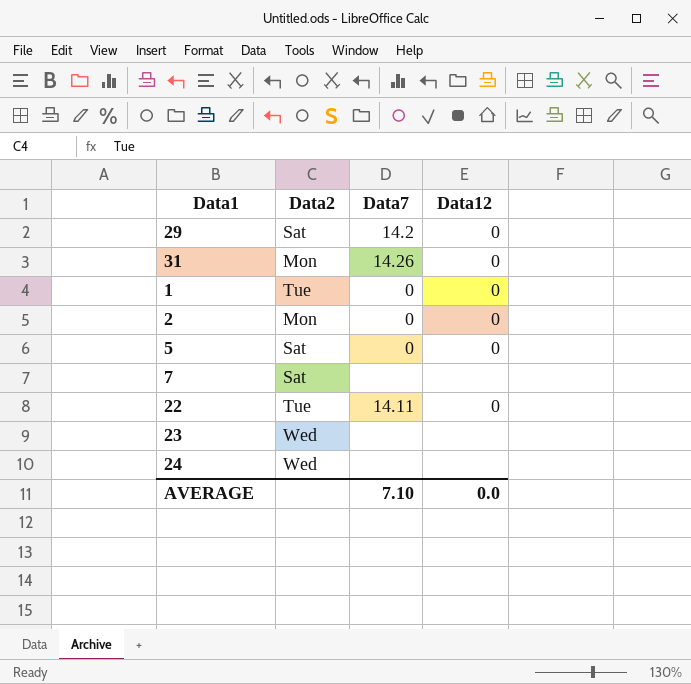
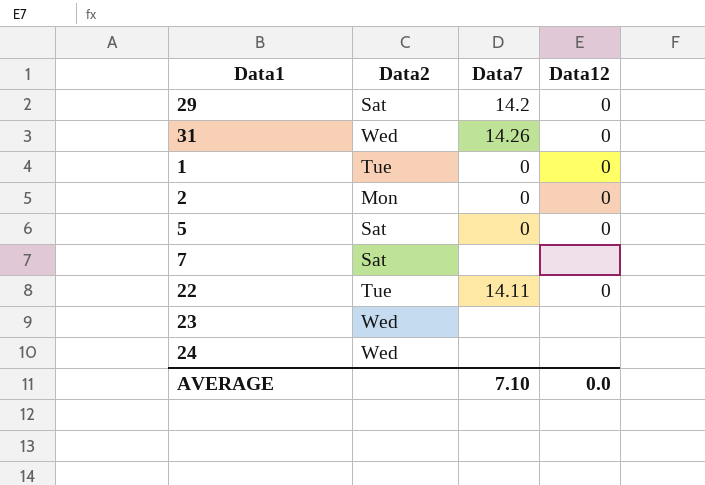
31 | Data2: Mon -> Wed

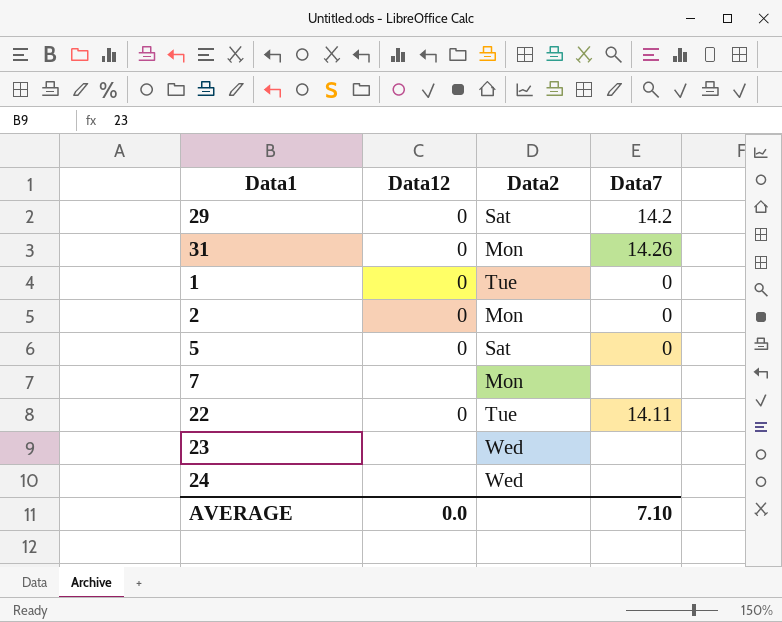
column Data12 | position: 4 -> 2
31 | Data2: Wed -> Mon
7 | Data2: Sat -> Mon

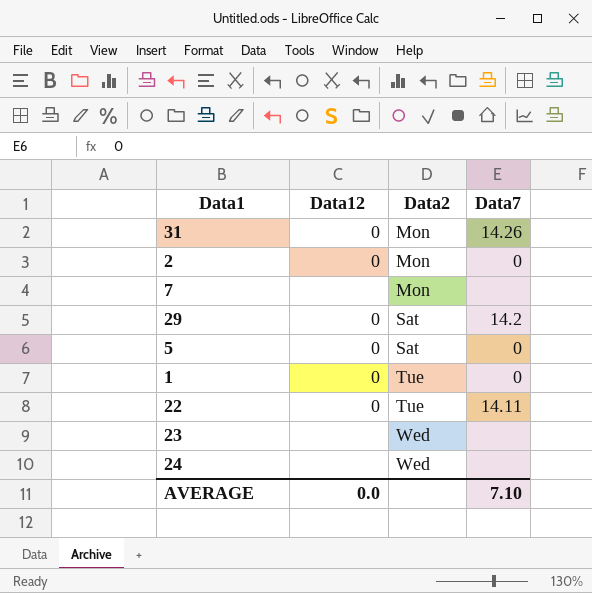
row order: none -> Data2 ascending

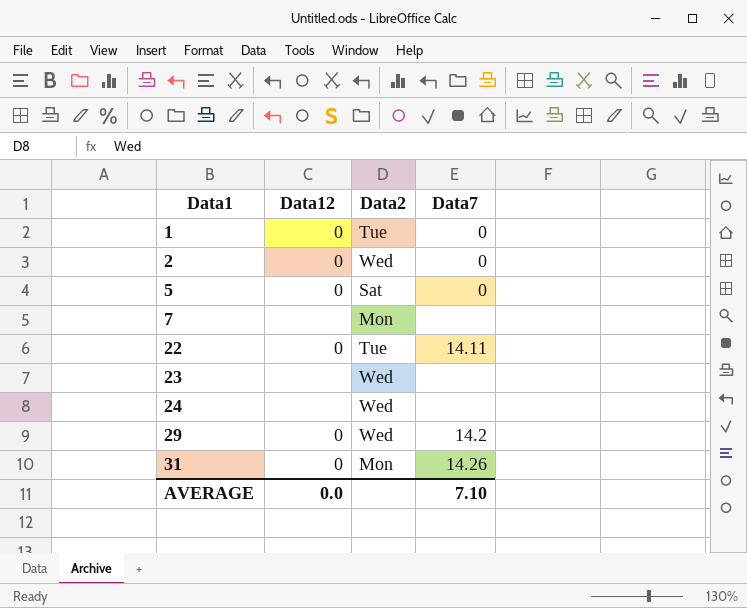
row order: Data2 ascending -> Data1 ascending
2 | Data2: Mon -> Wed
29 | Data2: Sat -> Wed

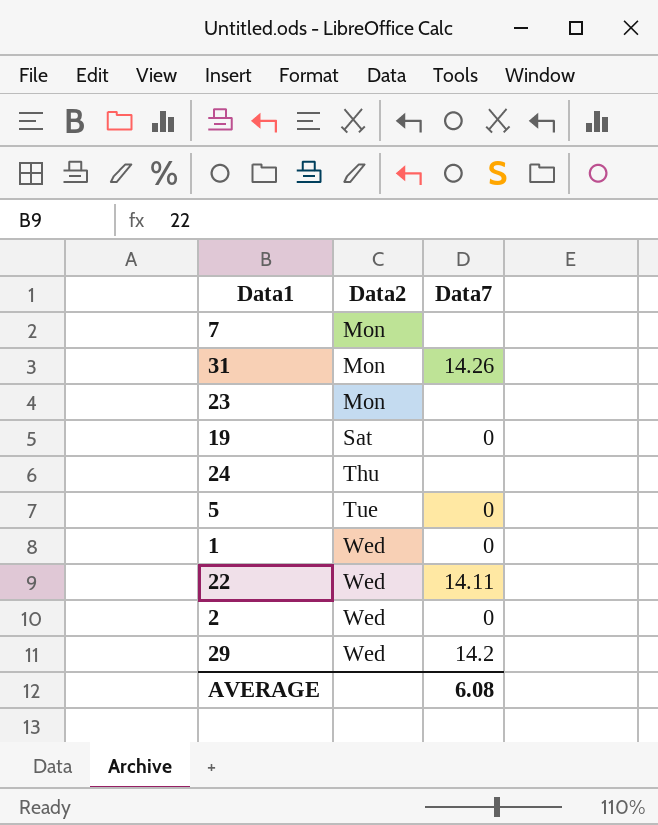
row order: Data1 ascending -> Data2 ascending
column Data12 | position: 2 -> none
23 | Data2: Wed -> Mon
row 19: none -> Sat | 0
24 | Data2: Wed -> Thu
5 | Data2: Sat -> Tue
1 | Data2: Tue -> Wed
22 | Data2: Tue -> Wed
AVERAGE | Data7: 7.10 -> 6.08

